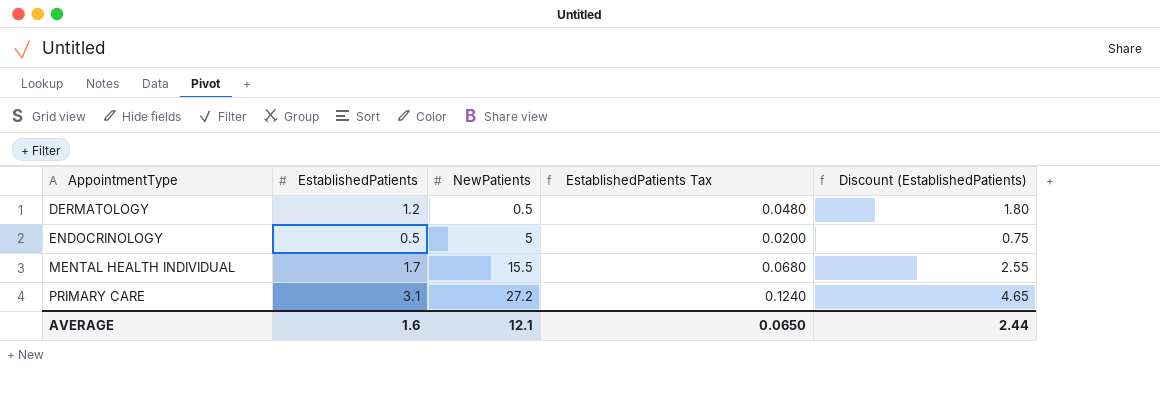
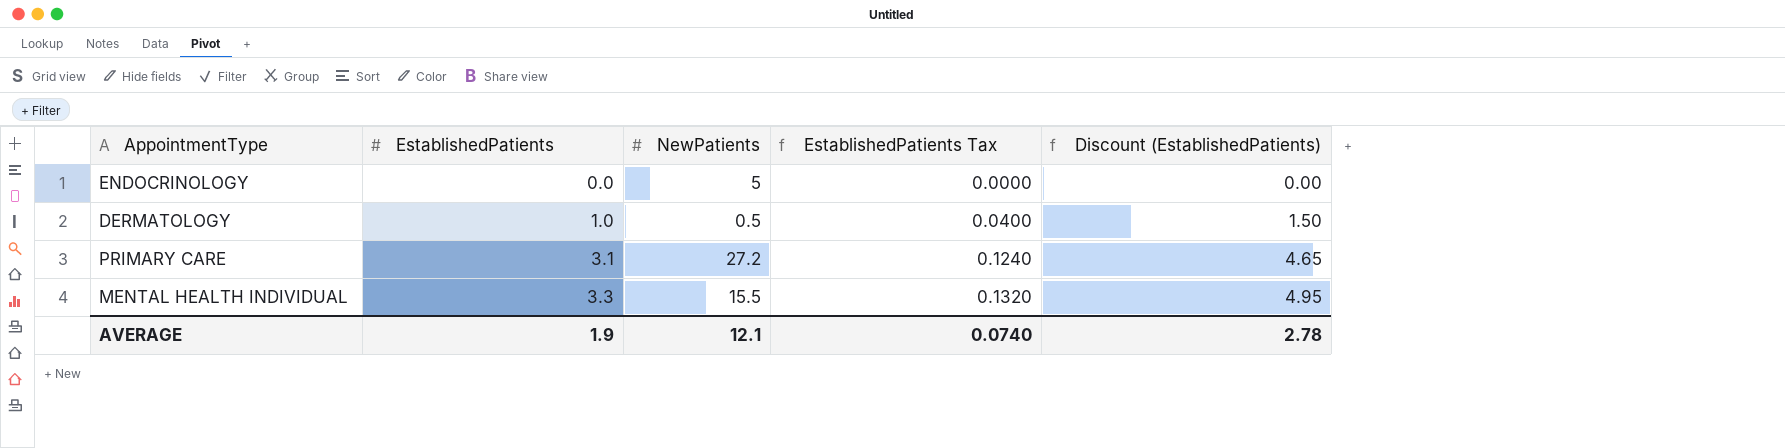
row order: AppointmentType ascending -> EstablishedPatients ascending
ENDOCRINOLOGY | EstablishedPatients: 0.5 -> 0.0
ENDOCRINOLOGY | EstablishedPatients Tax: 0.0200 -> 0.0000
ENDOCRINOLOGY | Discount (EstablishedPatients): 0.75 -> 0.00
DERMATOLOGY | EstablishedPatients: 1.2 -> 1.0
DERMATOLOGY | EstablishedPatients Tax: 0.0480 -> 0.0400
DERMATOLOGY | Discount (EstablishedPatients): 1.80 -> 1.50
MENTAL HEALTH INDIVIDUAL | EstablishedPatients: 1.7 -> 3.3
MENTAL HEALTH INDIVIDUAL | EstablishedPatients Tax: 0.0680 -> 0.1320
MENTAL HEALTH INDIVIDUAL | Discount (EstablishedPatients): 2.55 -> 4.95
AVERAGE | EstablishedPatients: 1.6 -> 1.9
AVERAGE | EstablishedPatients Tax: 0.0650 -> 0.0740
AVERAGE | Discount (EstablishedPatients): 2.44 -> 2.78

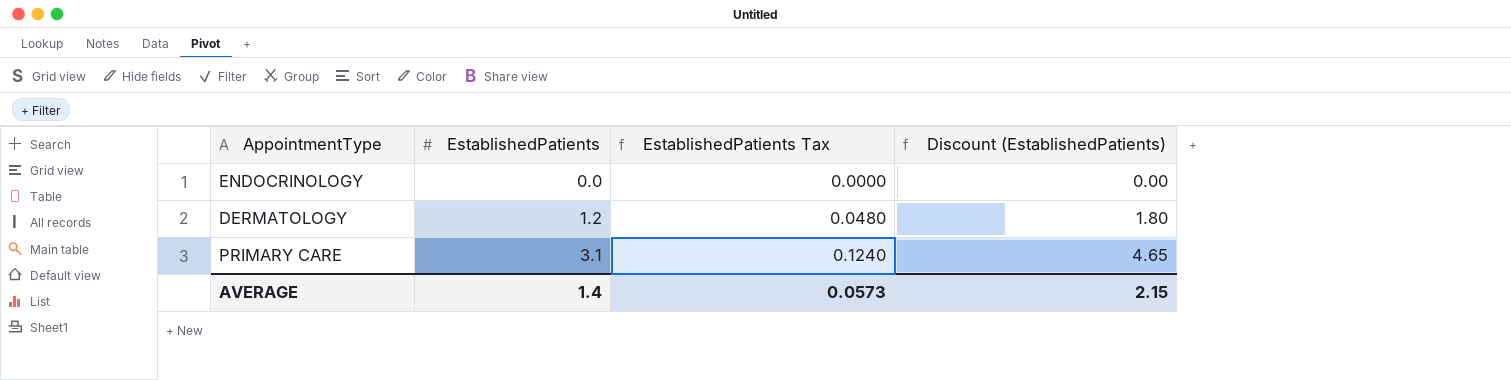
column NewPatients | position: 3 -> none
row MENTAL HEALTH INDIVIDUAL: 3.3 | 15.5 | 0.1320 | 4.95 -> none
DERMATOLOGY | EstablishedPatients: 1.0 -> 1.2
DERMATOLOGY | EstablishedPatients Tax: 0.0400 -> 0.0480
DERMATOLOGY | Discount (EstablishedPatients): 1.50 -> 1.80
AVERAGE | EstablishedPatients: 1.9 -> 1.4
AVERAGE | EstablishedPatients Tax: 0.0740 -> 0.0573
AVERAGE | Discount (EstablishedPatients): 2.78 -> 2.15

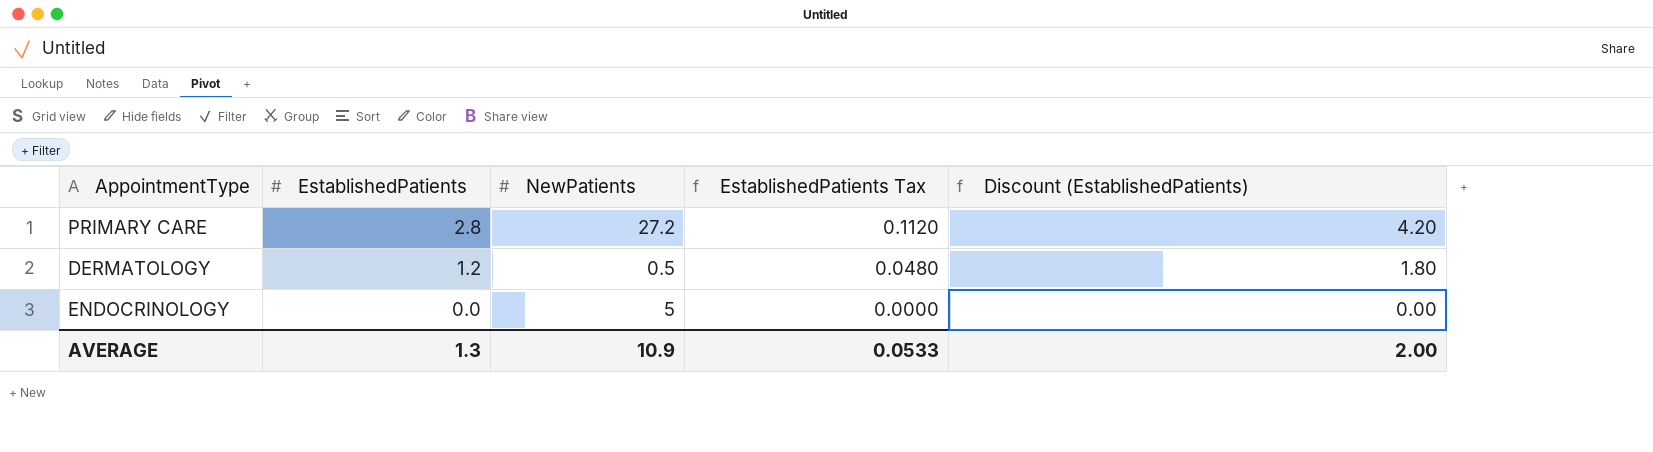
row order: EstablishedPatients ascending -> EstablishedPatients descending
column NewPatients | position: none -> 3
PRIMARY CARE | EstablishedPatients: 3.1 -> 2.8
PRIMARY CARE | EstablishedPatients Tax: 0.1240 -> 0.1120
PRIMARY CARE | Discount (EstablishedPatients): 4.65 -> 4.20
AVERAGE | EstablishedPatients: 1.4 -> 1.3
AVERAGE | EstablishedPatients Tax: 0.0573 -> 0.0533
AVERAGE | Discount (EstablishedPatients): 2.15 -> 2.00

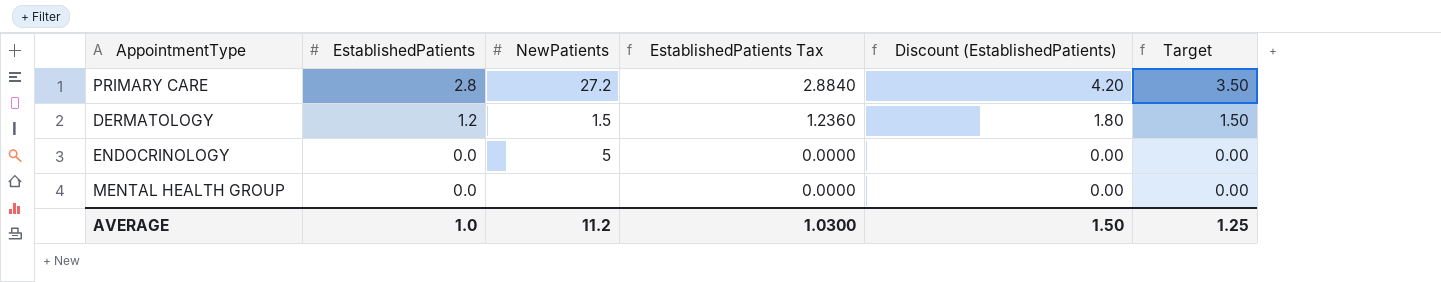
column EstablishedPatients Tax | formula: [EstablishedPatients] * 0.04 -> [EstablishedPatients] * 1.03
column Target | formula: none -> [EstablishedPatients] * 1.25
DERMATOLOGY | NewPatients: 0.5 -> 1.5
row MENTAL HEALTH GROUP: none -> 0.0 | none | 0.0000 | 0.00 | 0.00
AVERAGE | EstablishedPatients: 1.3 -> 1.0
AVERAGE | NewPatients: 10.9 -> 11.2
AVERAGE | EstablishedPatients Tax: 0.0533 -> 1.0300
AVERAGE | Discount (EstablishedPatients): 2.00 -> 1.50

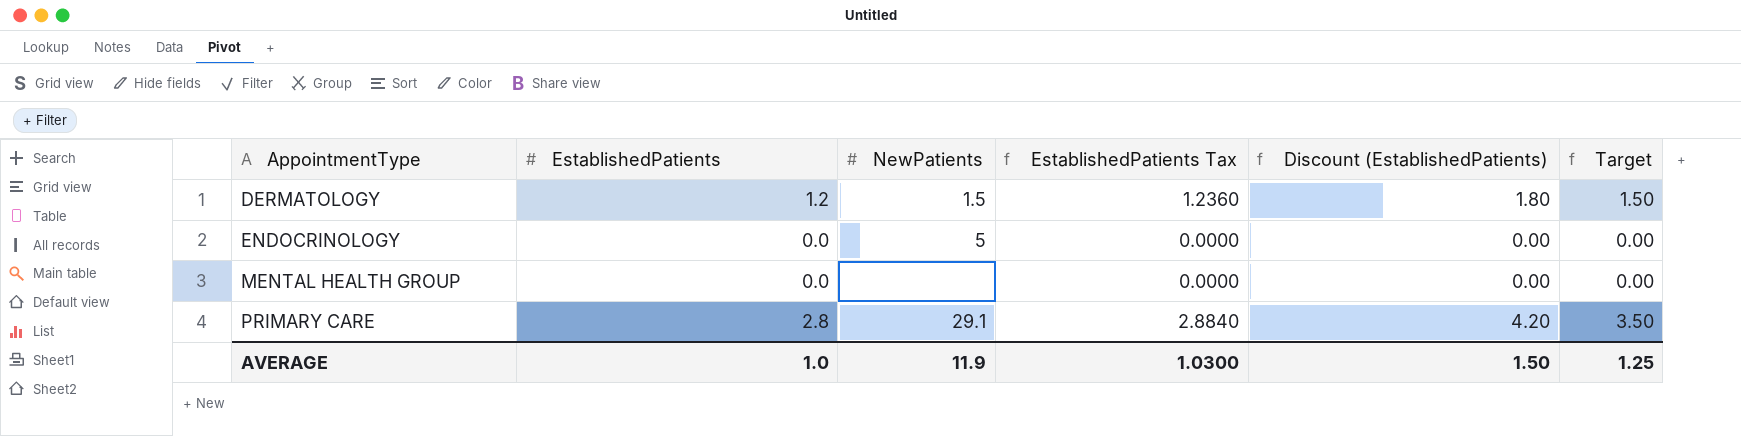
row order: EstablishedPatients descending -> AppointmentType ascending
PRIMARY CARE | NewPatients: 27.2 -> 29.1
AVERAGE | NewPatients: 11.2 -> 11.9

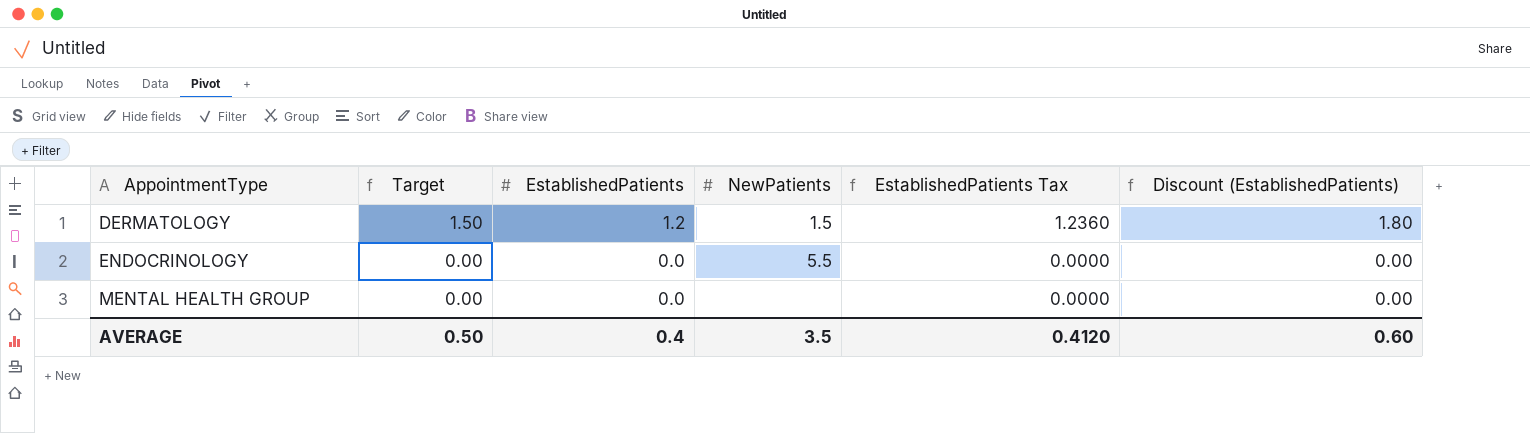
column Target | position: 6 -> 2
row PRIMARY CARE: 2.8 | 29.1 | 2.8840 | 4.20 | 3.50 -> none
ENDOCRINOLOGY | NewPatients: 5 -> 5.5
AVERAGE | Target: 1.25 -> 0.50
AVERAGE | EstablishedPatients: 1.0 -> 0.4
AVERAGE | NewPatients: 11.9 -> 3.5
AVERAGE | EstablishedPatients Tax: 1.0300 -> 0.4120
AVERAGE | Discount (EstablishedPatients): 1.50 -> 0.60

